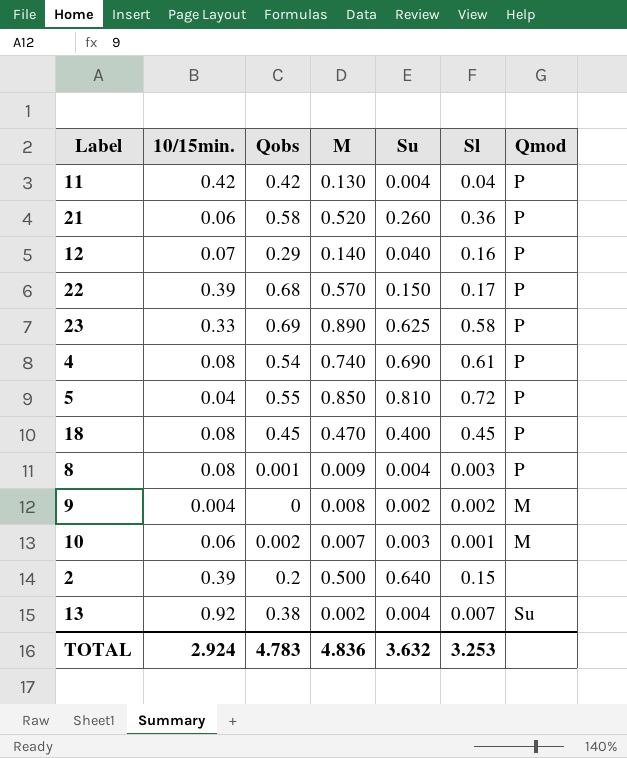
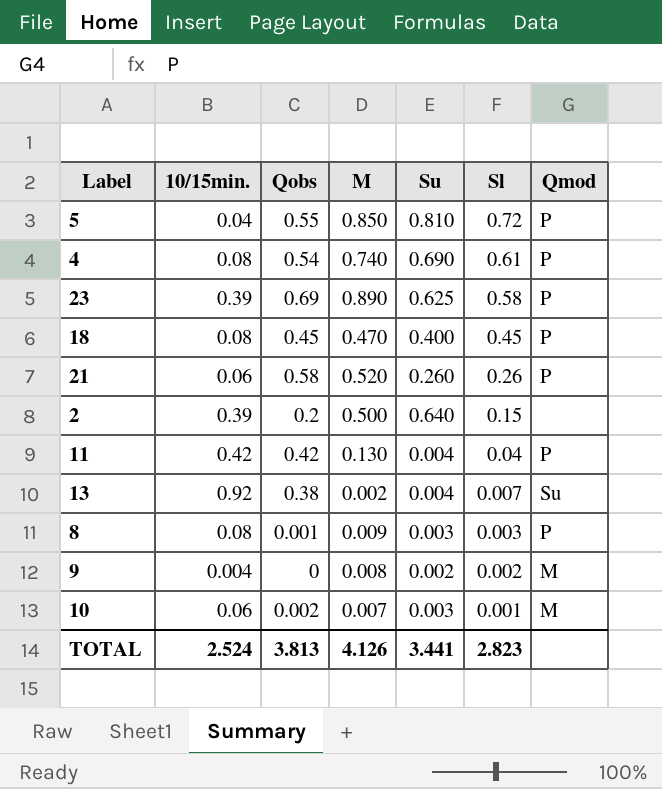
row order: none -> Sl descending
row 12: 0.07 | 0.29 | 0.140 | 0.040 | 0.16 | P -> none
row 22: 0.39 | 0.68 | 0.570 | 0.150 | 0.17 | P -> none
23 | 10/15min.: 0.33 -> 0.39
21 | Sl: 0.36 -> 0.26
8 | Su: 0.004 -> 0.003
TOTAL | 10/15min.: 2.924 -> 2.524
TOTAL | Qobs: 4.783 -> 3.813
TOTAL | M: 4.836 -> 4.126
TOTAL | Su: 3.632 -> 3.441
TOTAL | Sl: 3.253 -> 2.823

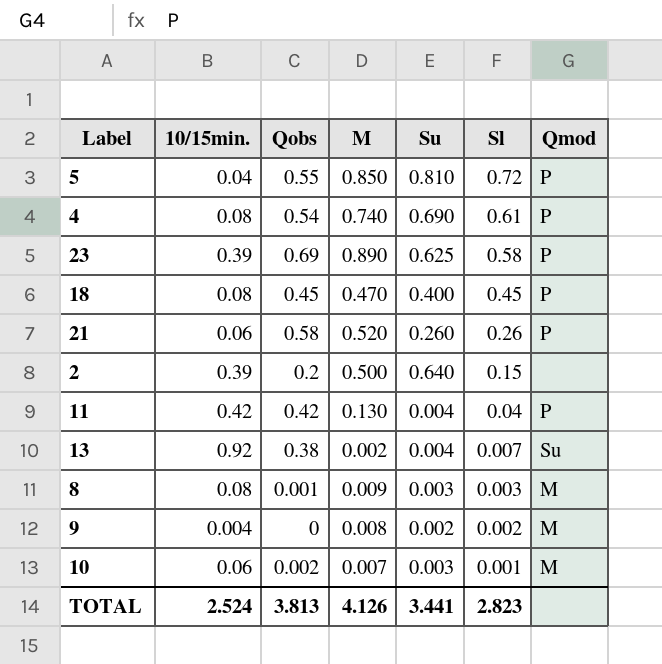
8 | Qmod: P -> M

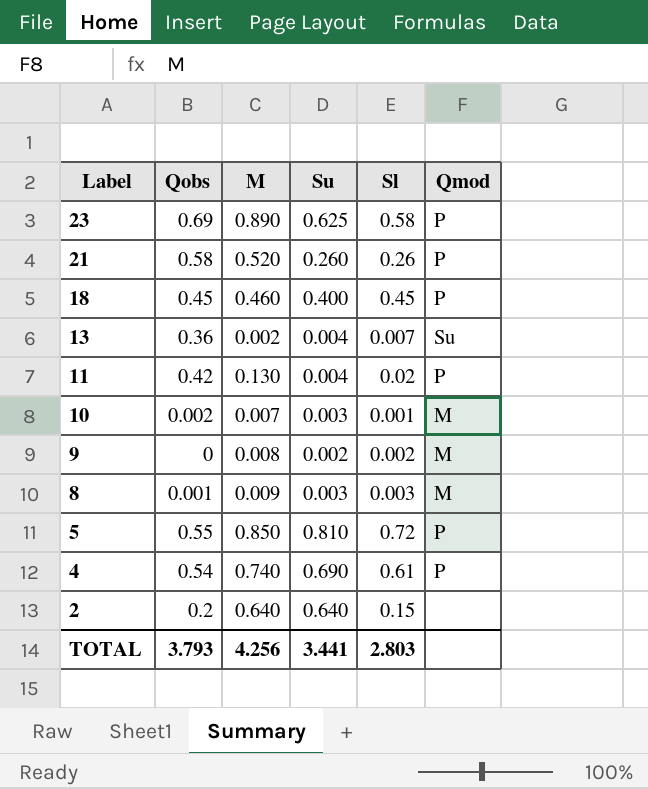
row order: Sl descending -> Label descending
column 10/15min. | position: 2 -> none
18 | M: 0.470 -> 0.460
13 | Qobs: 0.38 -> 0.36
11 | Sl: 0.04 -> 0.02
2 | M: 0.500 -> 0.640
TOTAL | Qobs: 3.813 -> 3.793
TOTAL | M: 4.126 -> 4.256
TOTAL | Sl: 2.823 -> 2.803

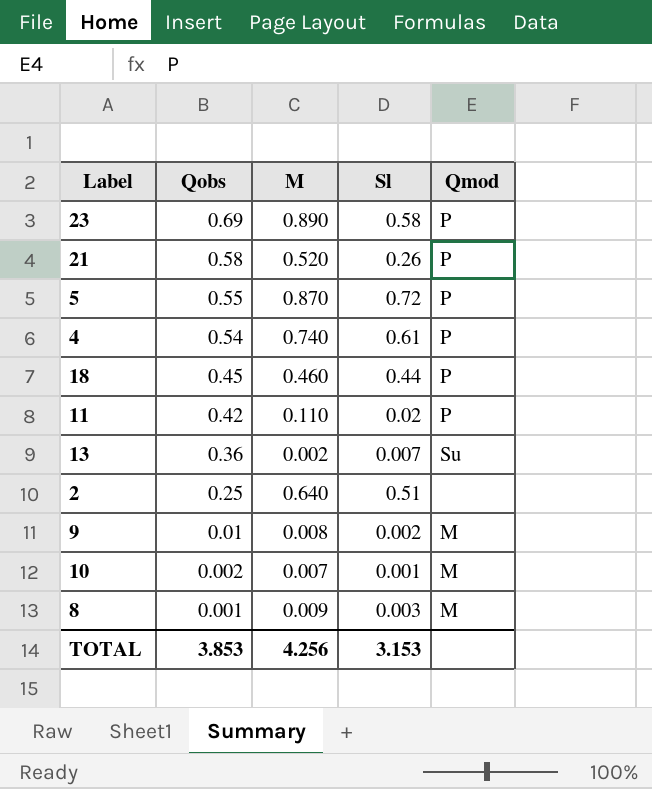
row order: Label descending -> Qobs descending
column Su | position: 4 -> none
5 | M: 0.850 -> 0.870
18 | Sl: 0.45 -> 0.44
11 | M: 0.130 -> 0.110
2 | Qobs: 0.2 -> 0.25
2 | Sl: 0.15 -> 0.51
9 | Qobs: 0 -> 0.01
TOTAL | Qobs: 3.793 -> 3.853
TOTAL | Sl: 2.803 -> 3.153

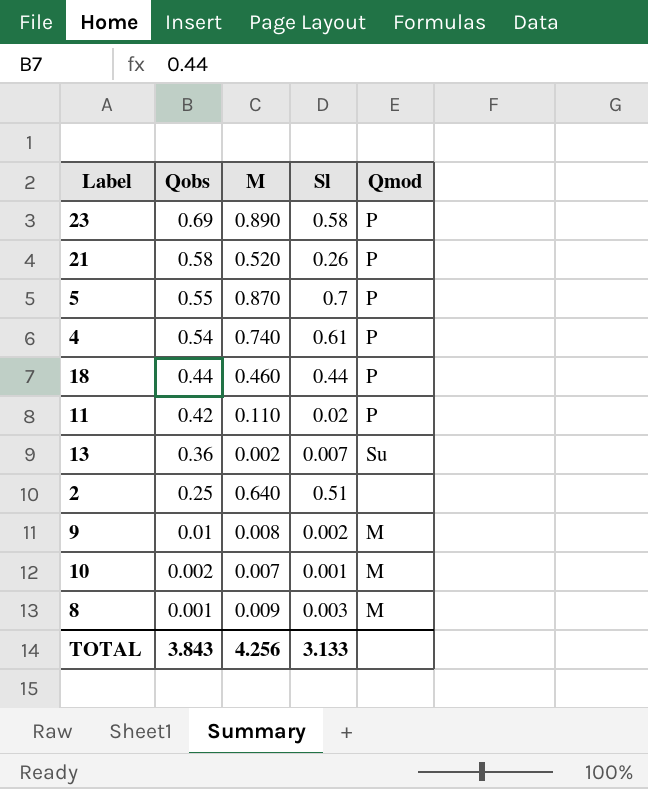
5 | Sl: 0.72 -> 0.7
18 | Qobs: 0.45 -> 0.44
TOTAL | Qobs: 3.853 -> 3.843
TOTAL | Sl: 3.153 -> 3.133

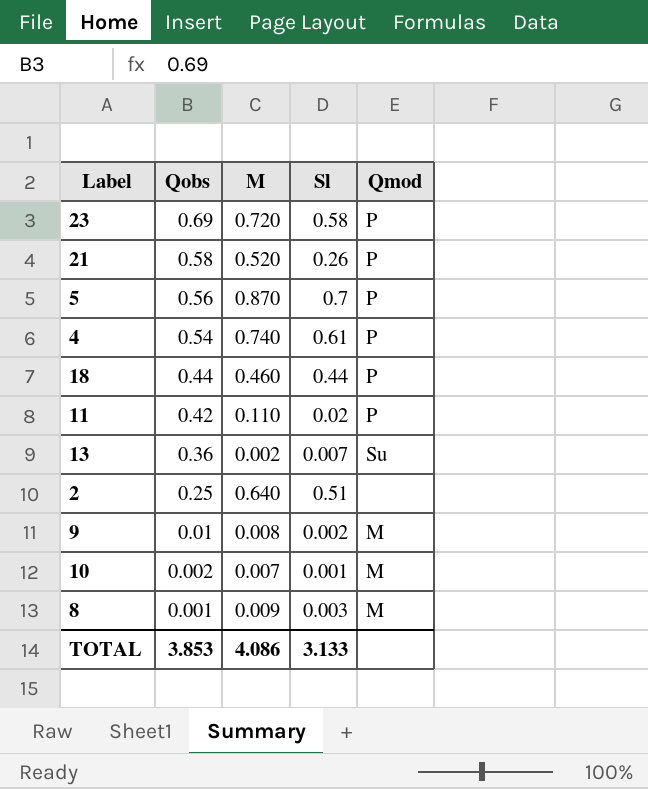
23 | M: 0.890 -> 0.720
5 | Qobs: 0.55 -> 0.56
TOTAL | Qobs: 3.843 -> 3.853
TOTAL | M: 4.256 -> 4.086

